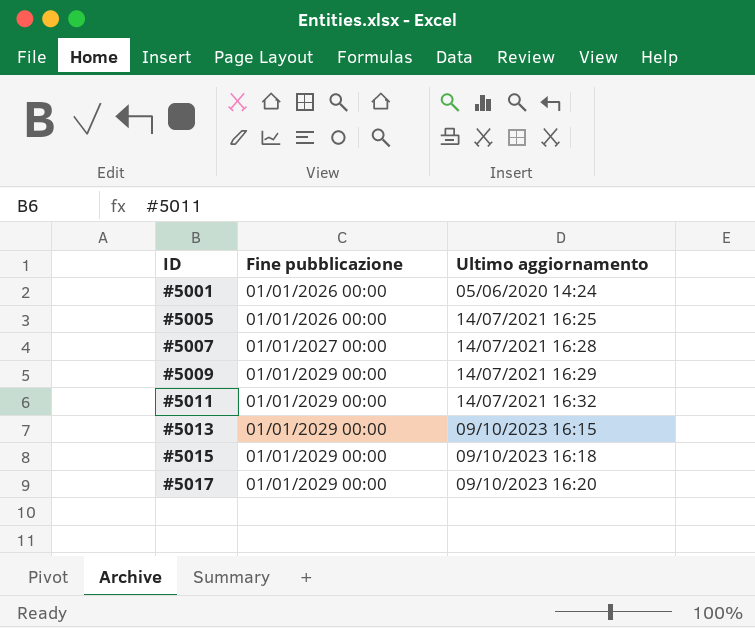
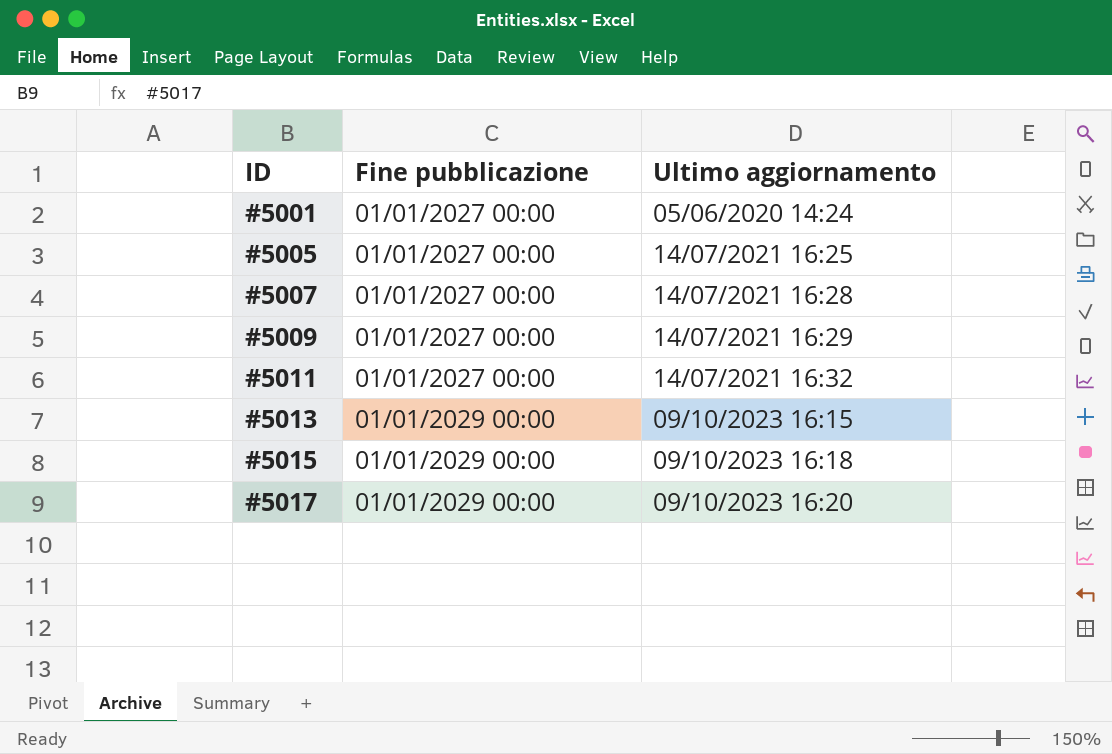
#5001 | Fine pubblicazione: 01/01/2026 00:00 -> 01/01/2027 00:00
#5005 | Fine pubblicazione: 01/01/2026 00:00 -> 01/01/2027 00:00
#5009 | Fine pubblicazione: 01/01/2029 00:00 -> 01/01/2027 00:00
#5011 | Fine pubblicazione: 01/01/2029 00:00 -> 01/01/2027 00:00

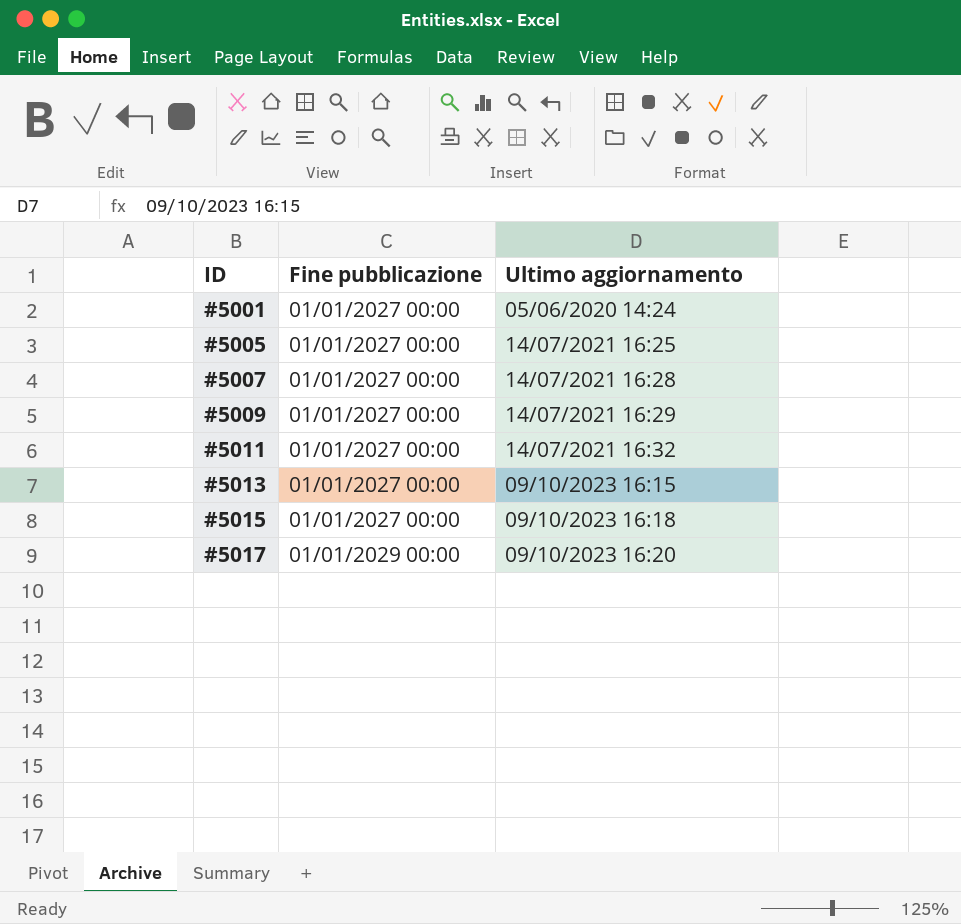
#5013 | Fine pubblicazione: 01/01/2029 00:00 -> 01/01/2027 00:00
#5015 | Fine pubblicazione: 01/01/2029 00:00 -> 01/01/2027 00:00

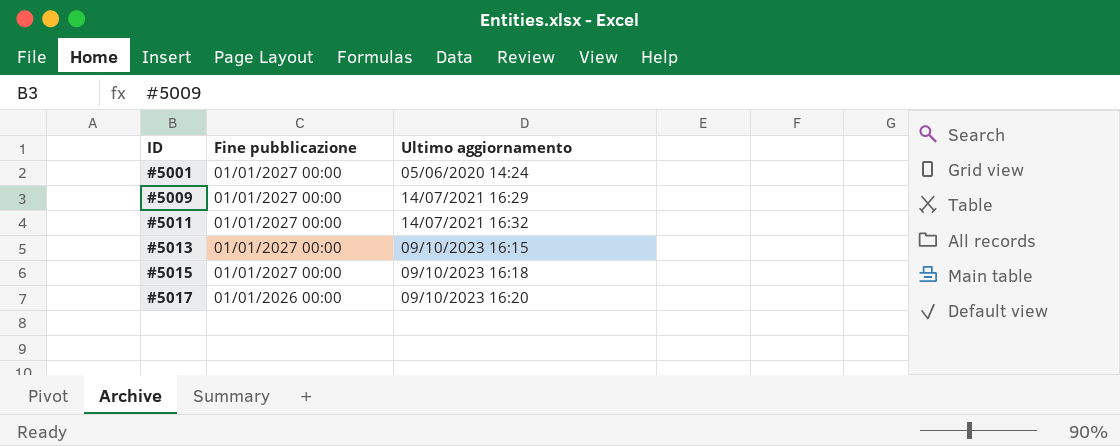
row #5005: 01/01/2027 00:00 | 14/07/2021 16:25 -> none
row #5007: 01/01/2027 00:00 | 14/07/2021 16:28 -> none
#5017 | Fine pubblicazione: 01/01/2029 00:00 -> 01/01/2026 00:00

